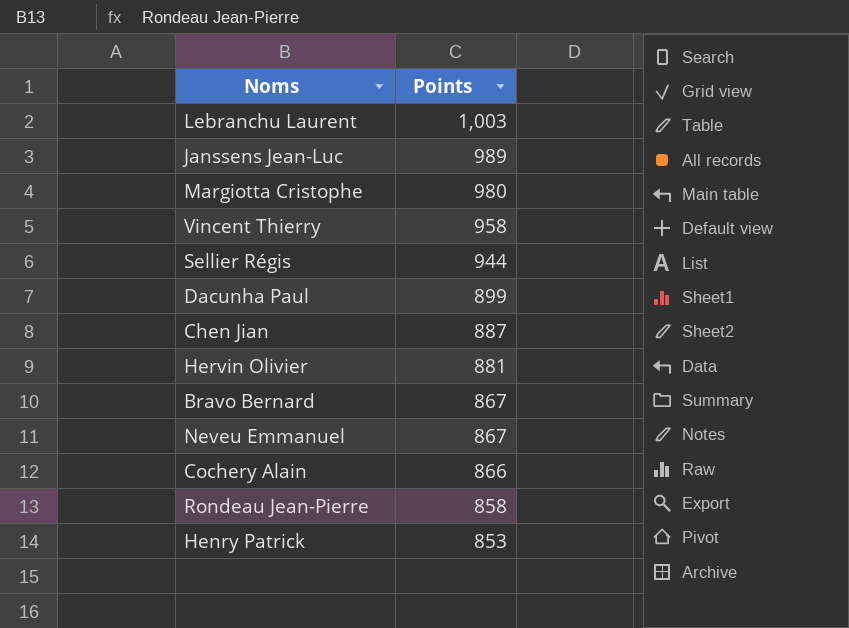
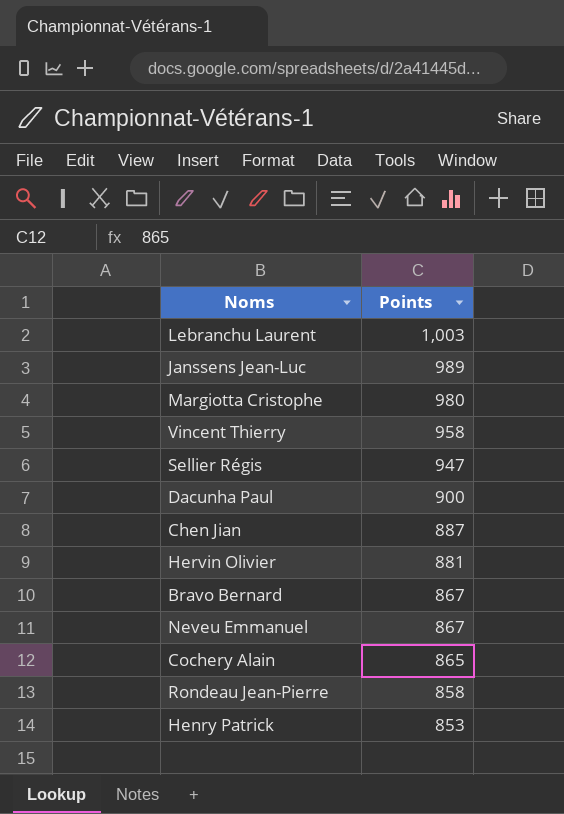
Sellier Régis | Points: 944 -> 947
Dacunha Paul | Points: 899 -> 900
Cochery Alain | Points: 866 -> 865

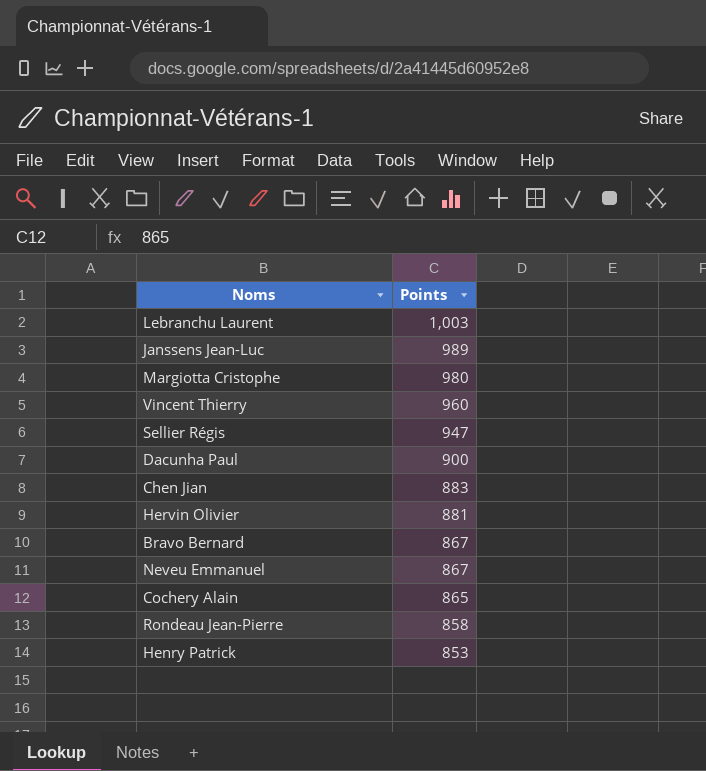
Vincent Thierry | Points: 958 -> 960
Chen Jian | Points: 887 -> 883

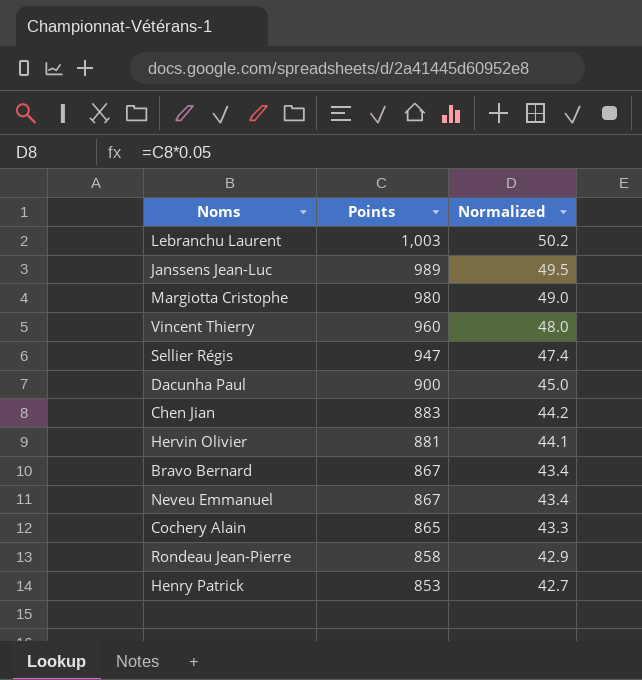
column Normalized | formula: none -> [Points] * 0.05

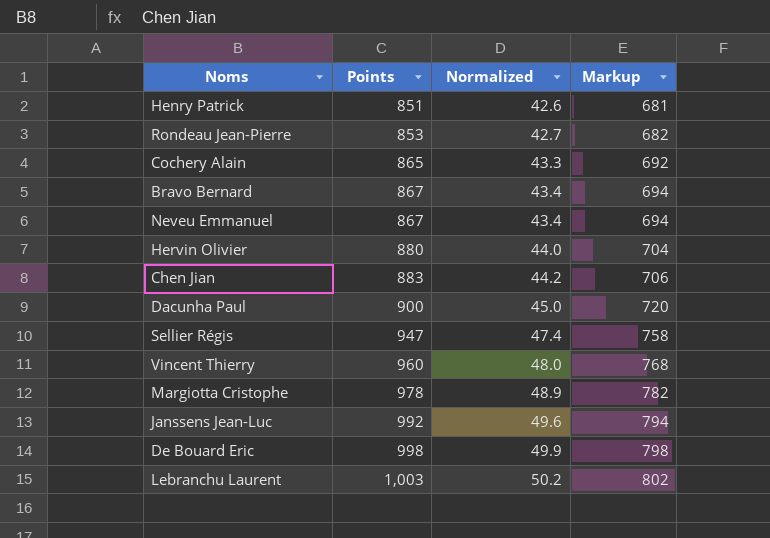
row order: Points descending -> Points ascending
column Markup | formula: none -> [Points] * 0.8
Henry Patrick | Points: 853 -> 851
Henry Patrick | Normalized: 42.7 -> 42.6
Rondeau Jean-Pierre | Points: 858 -> 853
Rondeau Jean-Pierre | Normalized: 42.9 -> 42.7
Hervin Olivier | Points: 881 -> 880
Hervin Olivier | Normalized: 44.1 -> 44.0
Margiotta Cristophe | Points: 980 -> 978
Margiotta Cristophe | Normalized: 49.0 -> 48.9
Janssens Jean-Luc | Points: 989 -> 992
Janssens Jean-Luc | Normalized: 49.5 -> 49.6
row De Bouard Eric: none -> 998 | 49.9 | 798

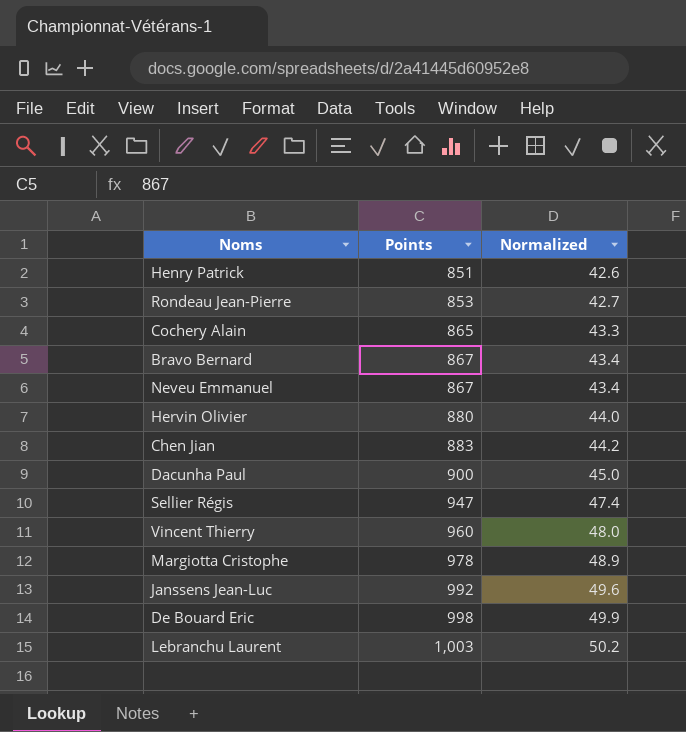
column Markup | formula: [Points] * 0.8 -> none

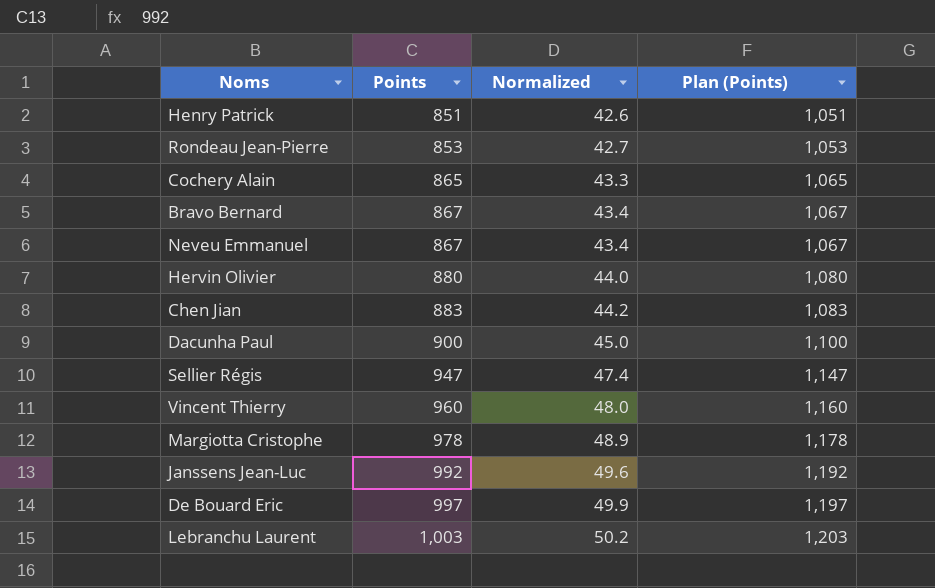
column Plan (Points) | formula: none -> [Points] + 200
De Bouard Eric | Points: 998 -> 997

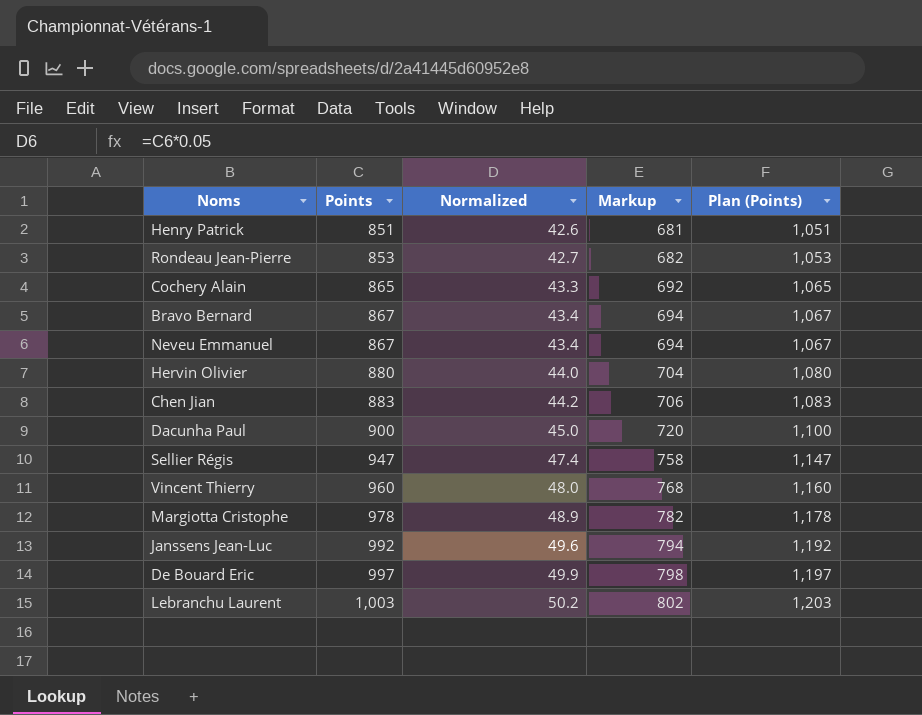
column Markup | formula: none -> [Points] * 0.8

